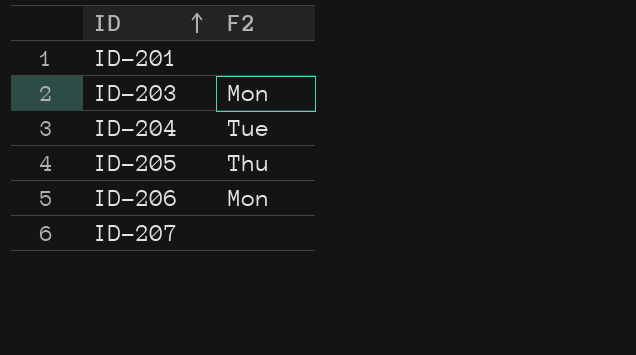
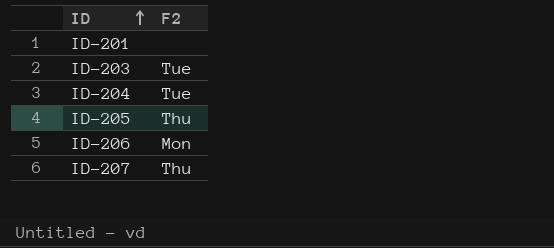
ID-203 | F2: Mon -> Tue
ID-207 | F2: none -> Thu

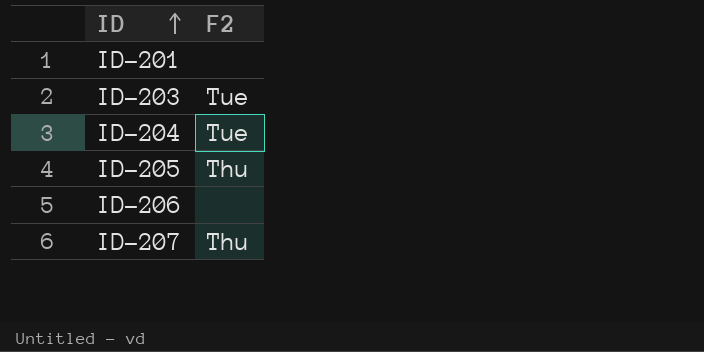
ID-206 | F2: Mon -> none

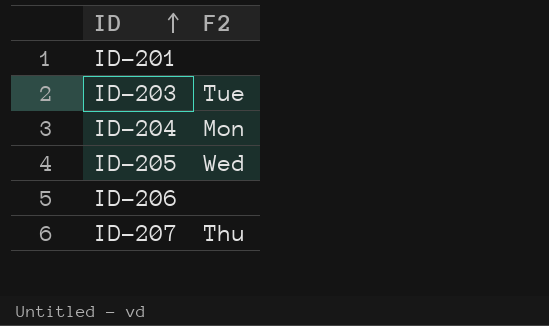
ID-204 | F2: Tue -> Mon
ID-205 | F2: Thu -> Wed

